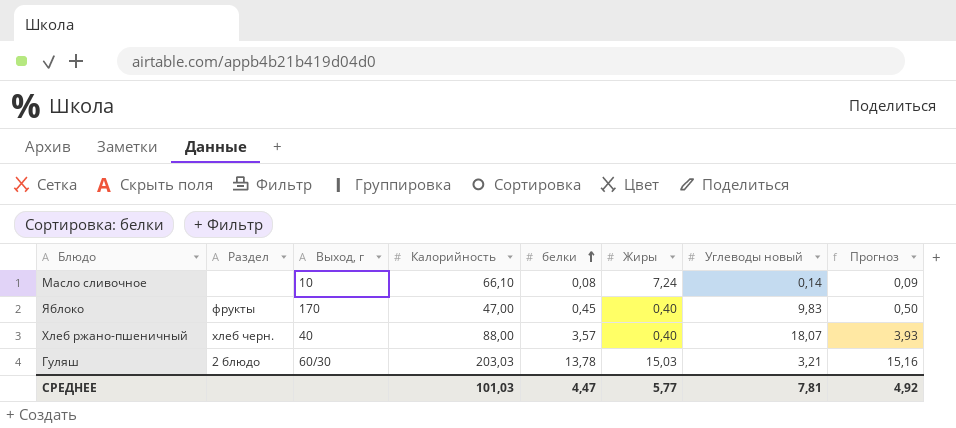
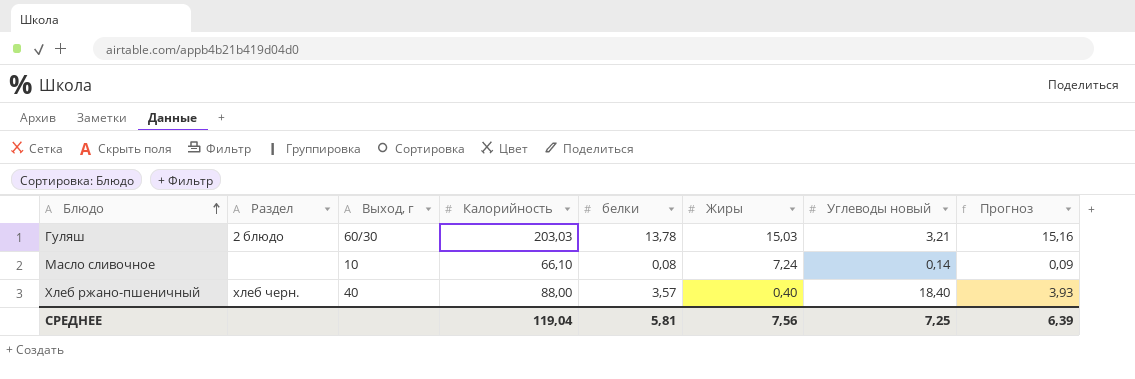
row order: белки ascending -> Блюдо ascending
row Яблоко: фрукты | 170 | 47,00 | 0,45 | 0,40 | 9,83 | 0,50 -> none
Хлеб ржано-пшеничный | Углеводы новый: 18,07 -> 18,40
СРЕДНЕЕ | Калорийность: 101,03 -> 119,04
СРЕДНЕЕ | белки: 4,47 -> 5,81
СРЕДНЕЕ | Жиры: 5,77 -> 7,56
СРЕДНЕЕ | Углеводы новый: 7,81 -> 7,25
СРЕДНЕЕ | Прогноз: 4,92 -> 6,39

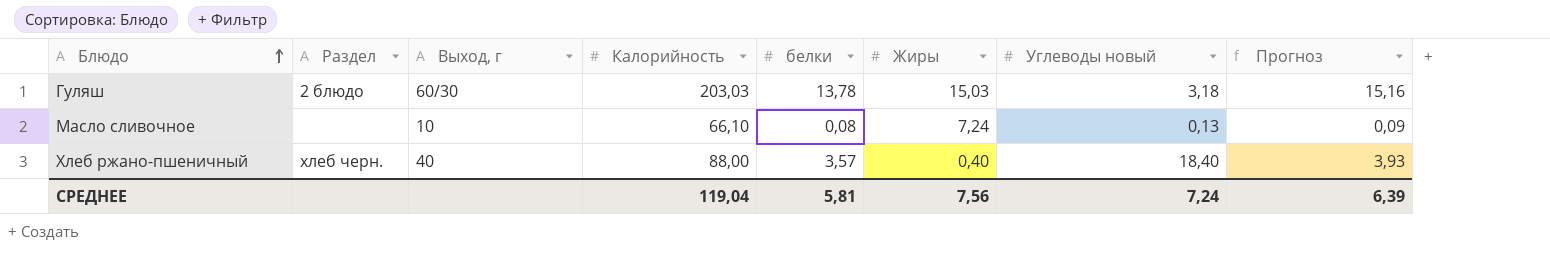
Гуляш | Углеводы новый: 3,21 -> 3,18
Масло сливочное | Углеводы новый: 0,14 -> 0,13
СРЕДНЕЕ | Углеводы новый: 7,25 -> 7,24

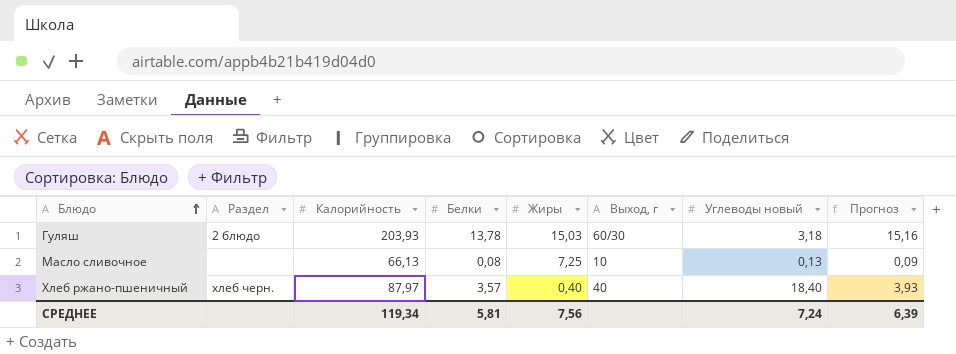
column name: белки -> Белки
column Выход, г | position: 3 -> 6
Гуляш | Калорийность: 203,03 -> 203,93
Масло сливочное | Калорийность: 66,10 -> 66,13
Масло сливочное | Жиры: 7,24 -> 7,25
Хлеб ржано-пшеничный | Калорийность: 88,00 -> 87,97
СРЕДНЕЕ | Калорийность: 119,04 -> 119,34

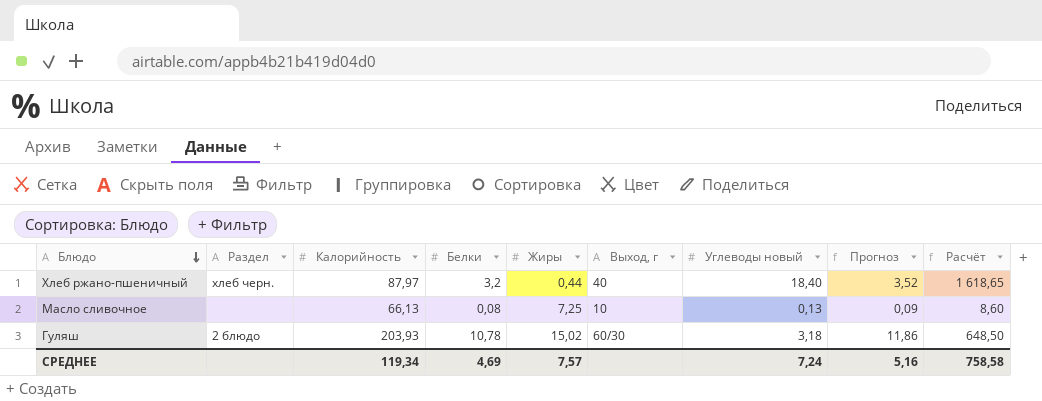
row order: Блюдо ascending -> Блюдо descending
column Расчёт | formula: none -> [Калорийность] * [Углеводы новый]
Хлеб ржано-пшеничный | Белки: 3,57 -> 3,2
Хлеб ржано-пшеничный | Жиры: 0,40 -> 0,44
Хлеб ржано-пшеничный | Прогноз: 3,93 -> 3,52
Гуляш | Белки: 13,78 -> 10,78
Гуляш | Жиры: 15,03 -> 15,02
Гуляш | Прогноз: 15,16 -> 11,86
СРЕДНЕЕ | Белки: 5,81 -> 4,69
СРЕДНЕЕ | Жиры: 7,56 -> 7,57
СРЕДНЕЕ | Прогноз: 6,39 -> 5,16

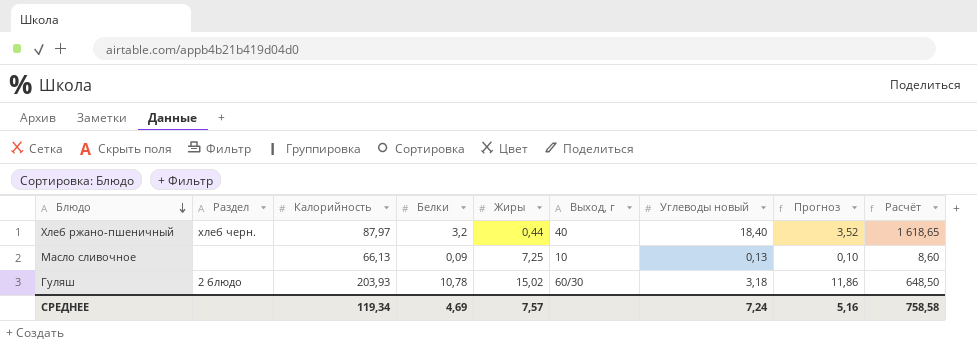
Масло сливочное | Белки: 0,08 -> 0,09
Масло сливочное | Прогноз: 0,09 -> 0,10

